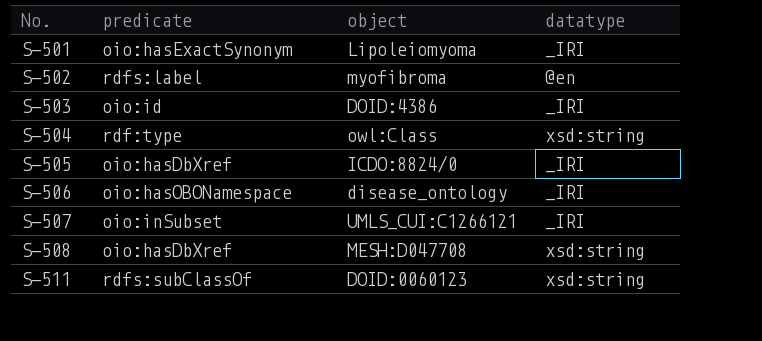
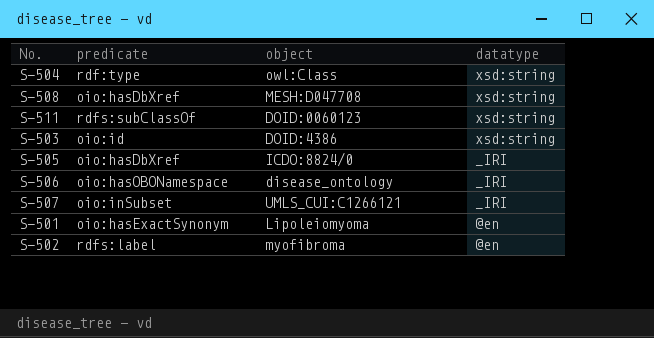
row order: No. ascending -> datatype descending
S-503 | datatype: _IRI -> xsd:string
S-501 | datatype: _IRI -> @en

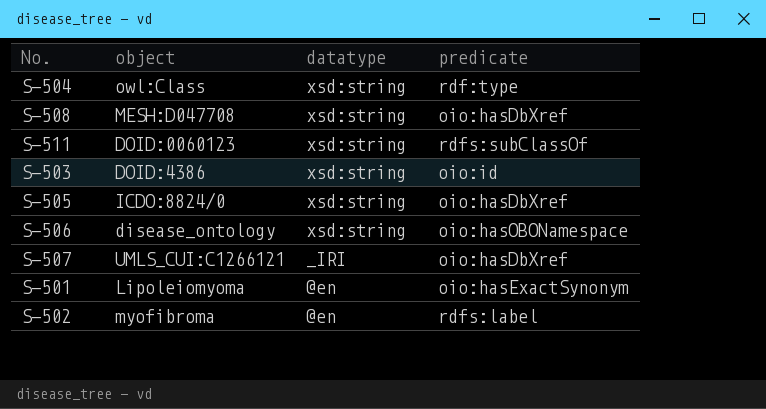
column predicate | position: 2 -> 4
S-505 | datatype: _IRI -> xsd:string
S-506 | datatype: _IRI -> xsd:string
S-507 | predicate: oio:inSubset -> oio:hasDbXref

